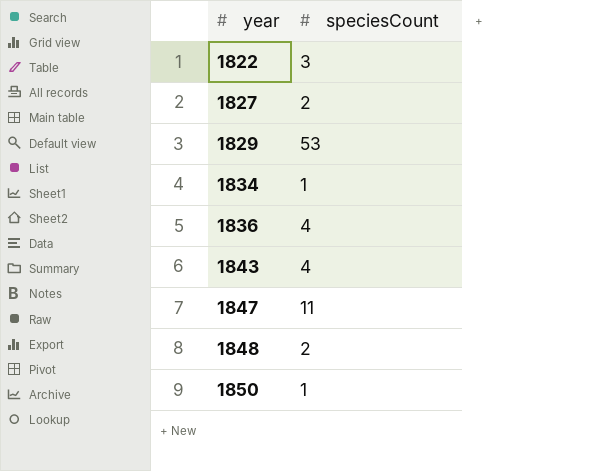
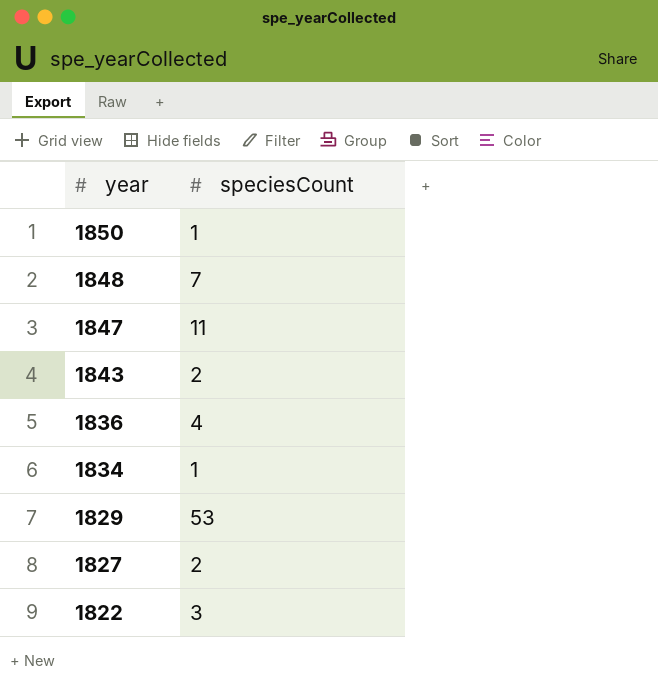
row order: year ascending -> year descending
1848 | speciesCount: 2 -> 7
1843 | speciesCount: 4 -> 2

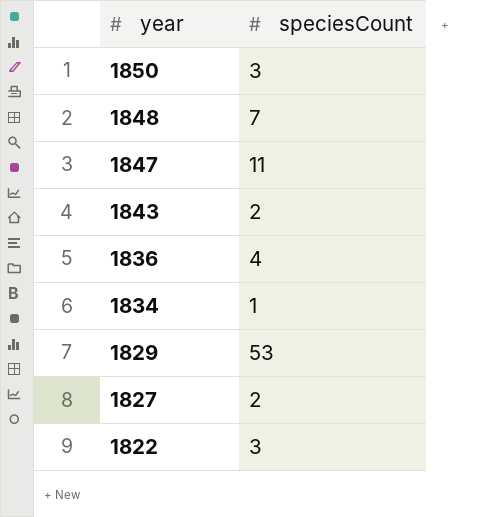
1850 | speciesCount: 1 -> 3

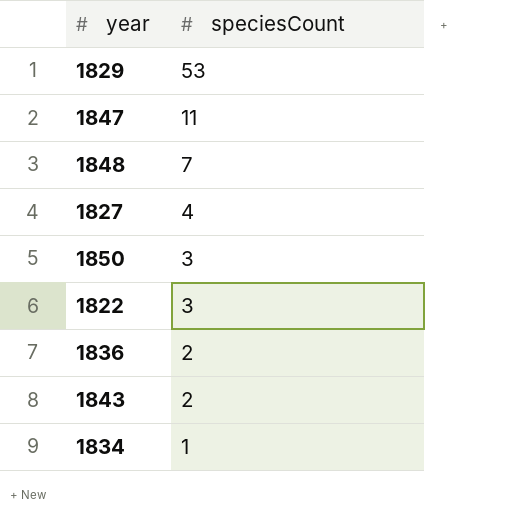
row order: year descending -> speciesCount descending
1827 | speciesCount: 2 -> 4
1836 | speciesCount: 4 -> 2

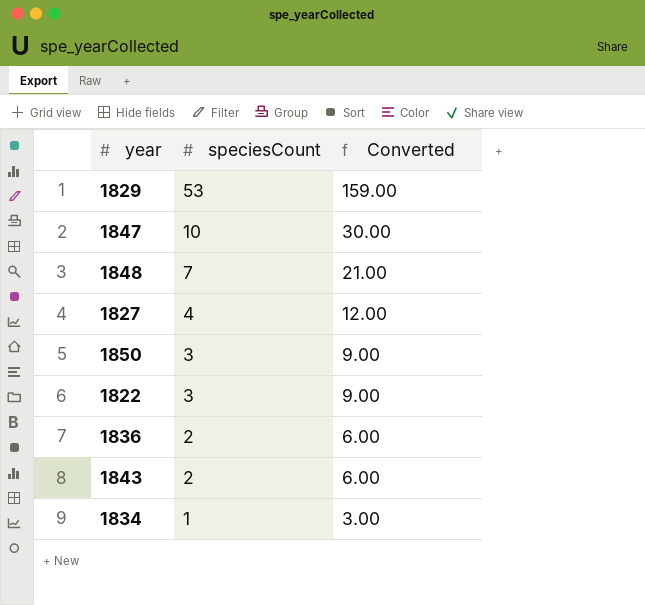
column Converted | formula: none -> [speciesCount] * 3
1847 | speciesCount: 11 -> 10

